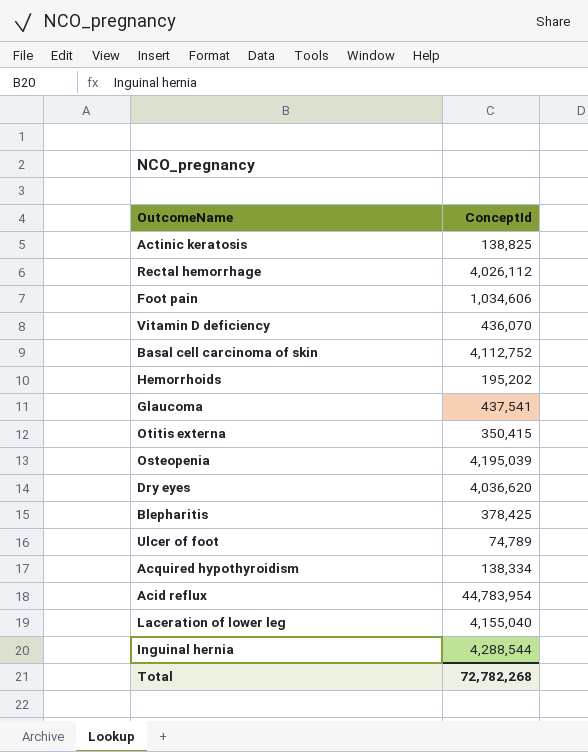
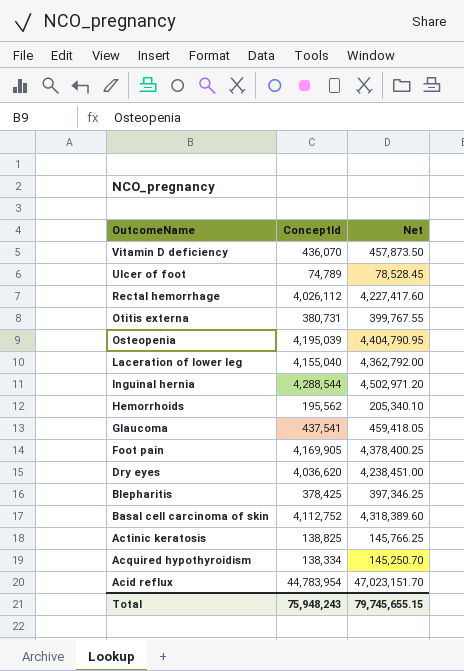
row order: none -> OutcomeName descending
column Net | formula: none -> [ConceptId] * 1.05
Otitis externa | ConceptId: 350,415 -> 380,731
Hemorrhoids | ConceptId: 195,202 -> 195,562
Foot pain | ConceptId: 1,034,606 -> 4,169,905
Total | ConceptId: 72,782,268 -> 75,948,243

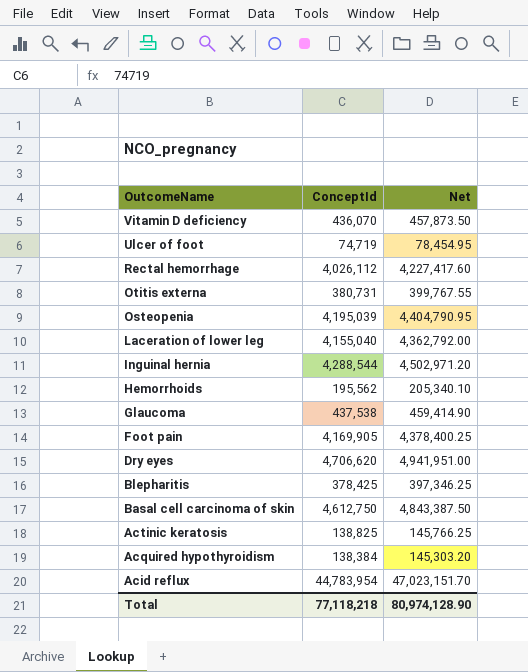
Ulcer of foot | ConceptId: 74,789 -> 74,719
Ulcer of foot | Net: 78,528.45 -> 78,454.95
Glaucoma | ConceptId: 437,541 -> 437,538
Glaucoma | Net: 459,418.05 -> 459,414.90
Dry eyes | ConceptId: 4,036,620 -> 4,706,620
Dry eyes | Net: 4,238,451.00 -> 4,941,951.00
Basal cell carcinoma of skin | ConceptId: 4,112,752 -> 4,612,750
Basal cell carcinoma of skin | Net: 4,318,389.60 -> 4,843,387.50
Acquired hypothyroidism | ConceptId: 138,334 -> 138,384
Acquired hypothyroidism | Net: 145,250.70 -> 145,303.20
Total | ConceptId: 75,948,243 -> 77,118,218
Total | Net: 79,745,655.15 -> 80,974,128.90

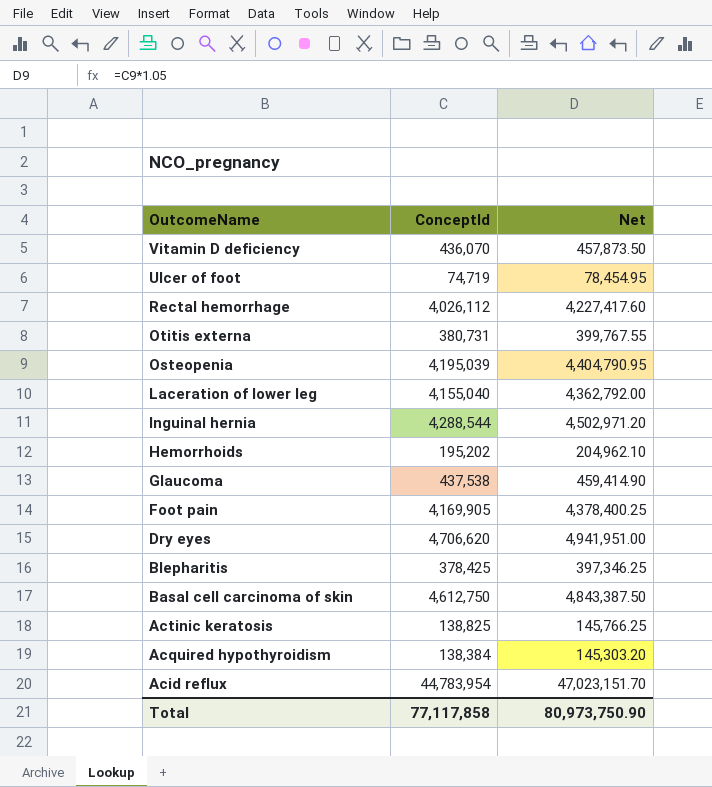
Hemorrhoids | ConceptId: 195,562 -> 195,202
Hemorrhoids | Net: 205,340.10 -> 204,962.10
Total | ConceptId: 77,118,218 -> 77,117,858
Total | Net: 80,974,128.90 -> 80,973,750.90

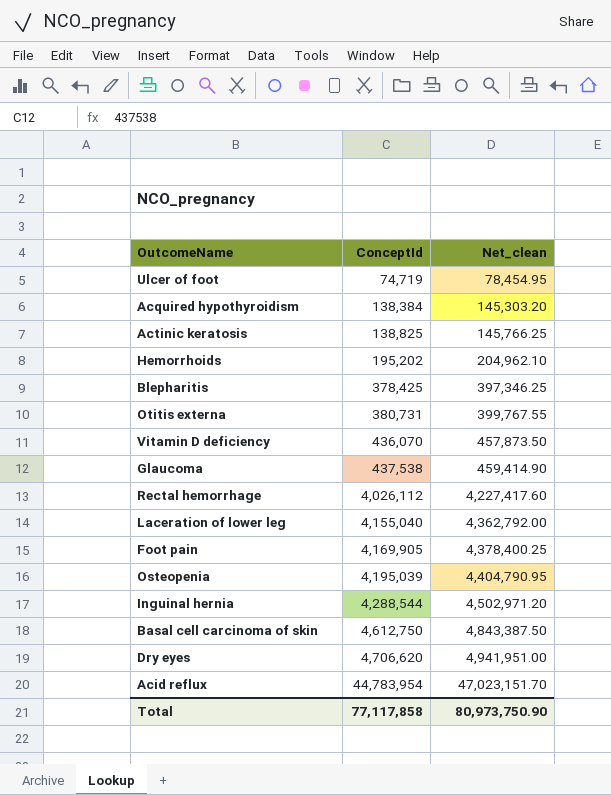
row order: OutcomeName descending -> ConceptId ascending
column name: Net -> Net_clean

